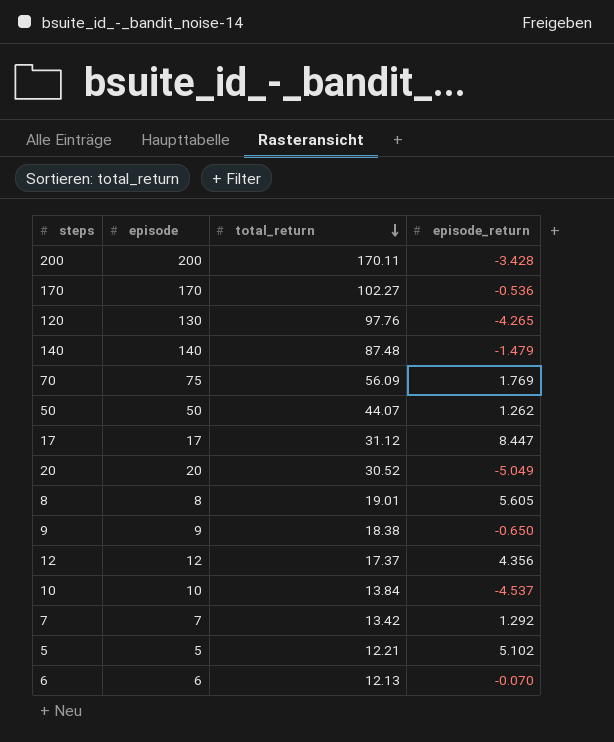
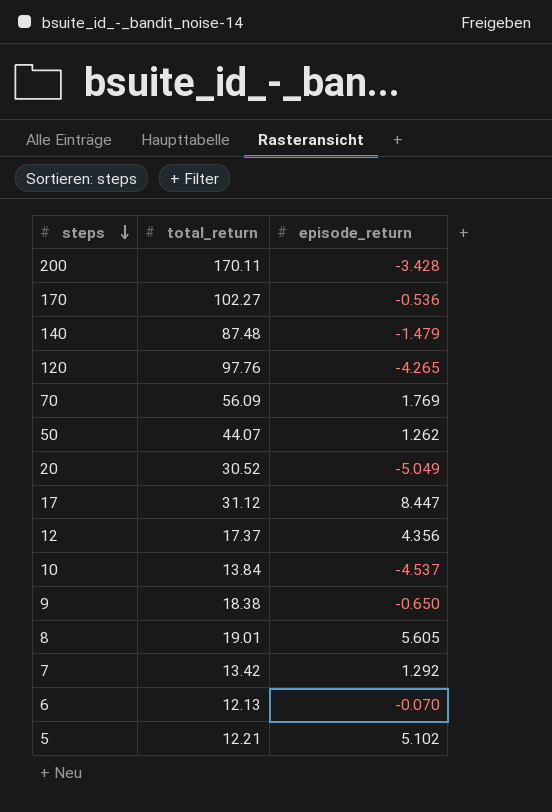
row order: total_return descending -> steps descending
column episode | position: 2 -> none

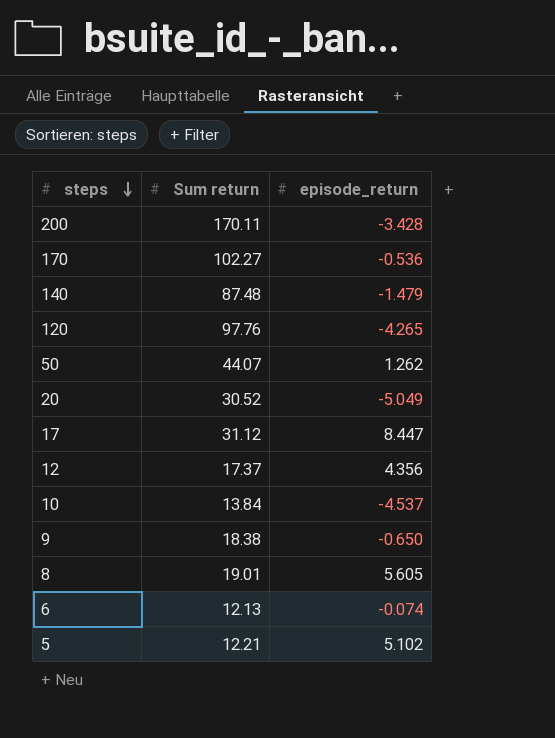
column name: total_return -> Sum return
row 70: 56.09 | 1.769 -> none
row 7: 13.42 | 1.292 -> none
6 | episode_return: -0.070 -> -0.074

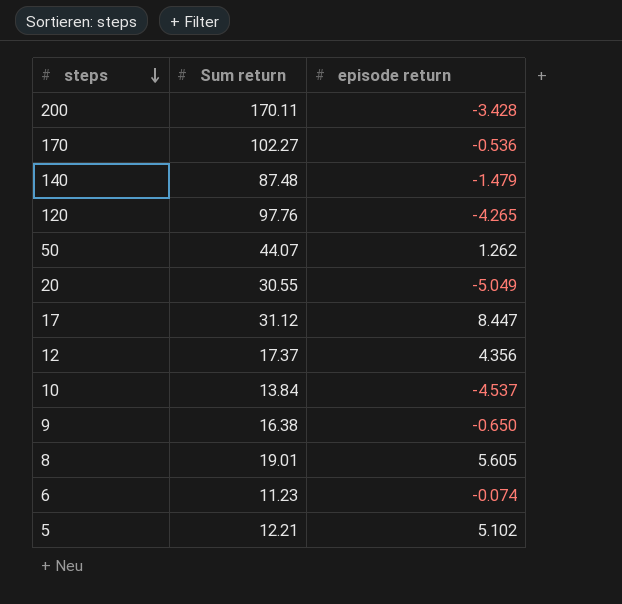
column name: episode_return -> episode return
20 | Sum return: 30.52 -> 30.55
9 | Sum return: 18.38 -> 16.38
6 | Sum return: 12.13 -> 11.23

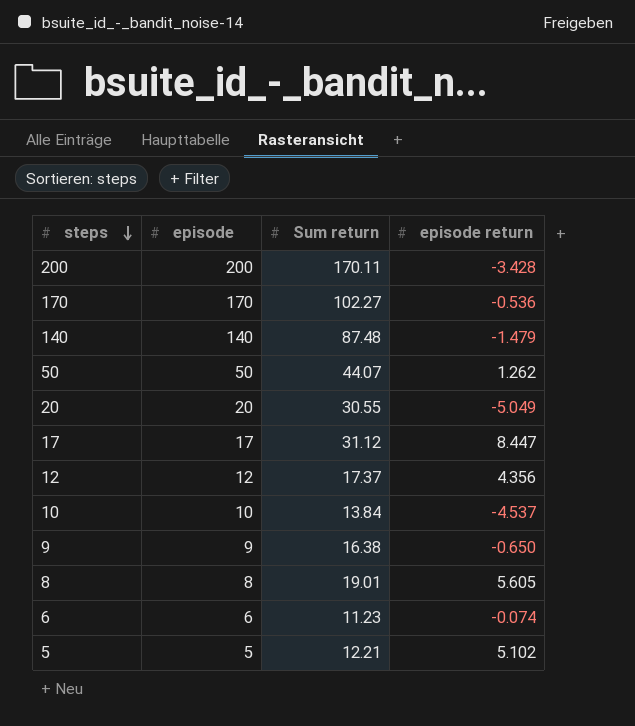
column episode | position: none -> 2
row 120: 97.76 | -4.265 -> none

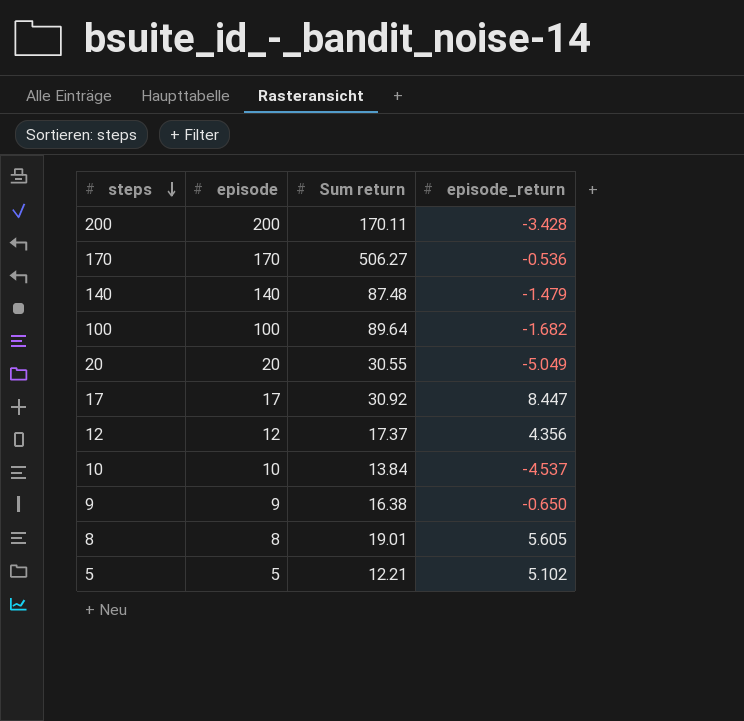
column name: episode return -> episode_return
row 50: 50 | 44.07 | 1.262 -> none
row 6: 6 | 11.23 | -0.074 -> none
170 | Sum return: 102.27 -> 506.27
row 100: none -> 100 | 89.64 | -1.682
17 | Sum return: 31.12 -> 30.92

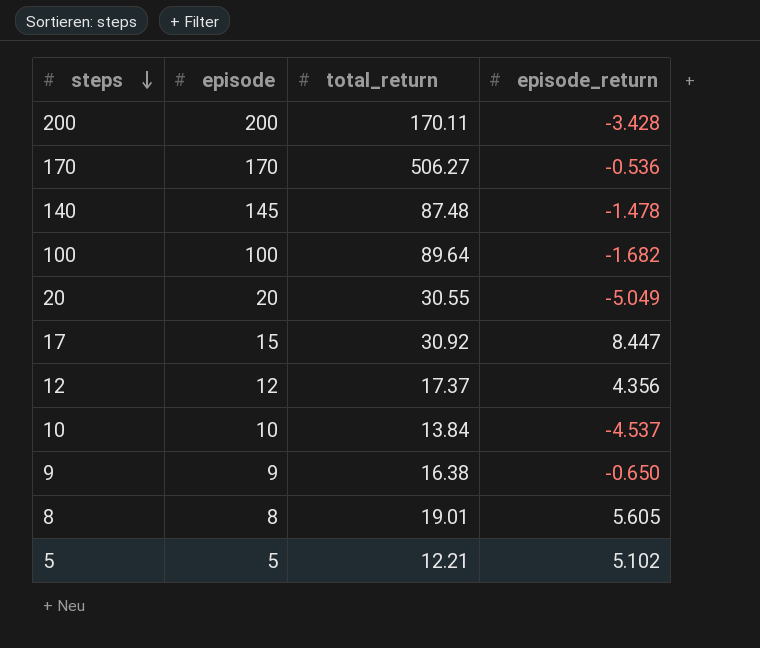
column name: Sum return -> total_return
140 | episode: 140 -> 145
140 | episode_return: -1.479 -> -1.478
17 | episode: 17 -> 15

